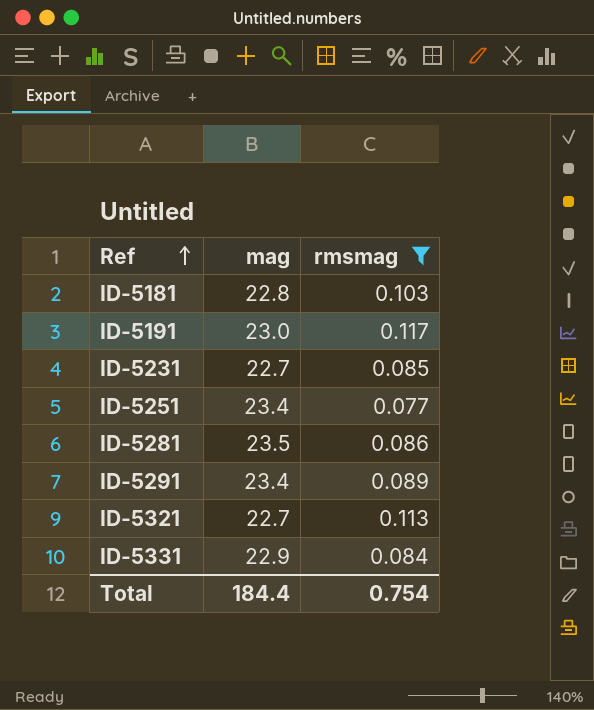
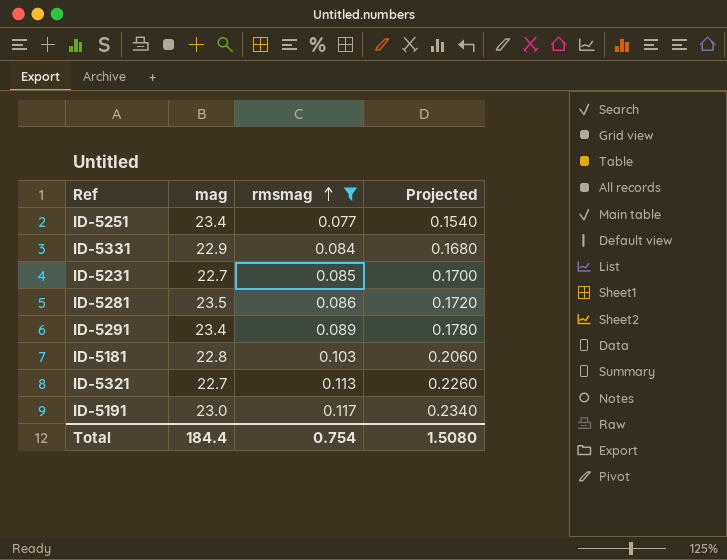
row order: Ref ascending -> rmsmag ascending
column Projected | formula: none -> [rmsmag] * 2

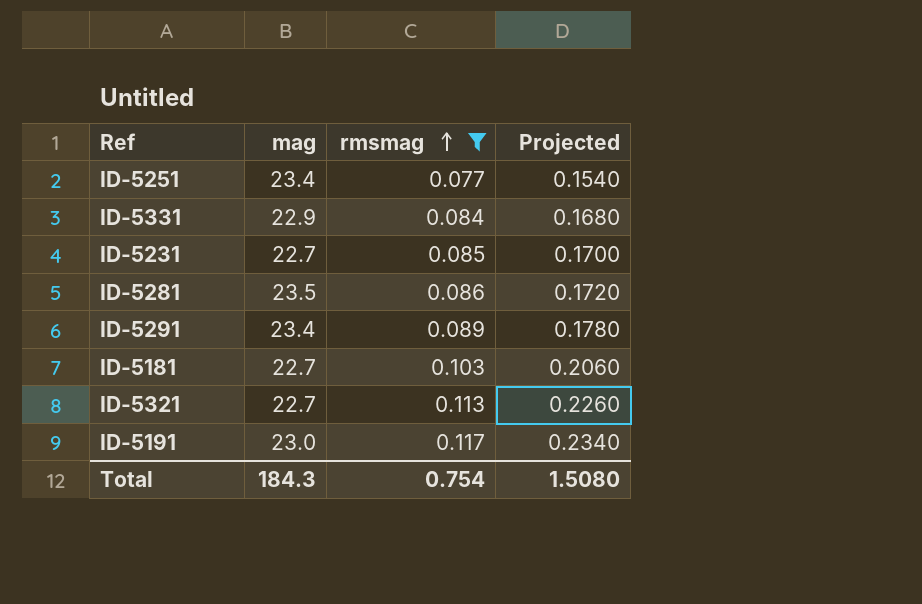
ID-5181 | mag: 22.8 -> 22.7
Total | mag: 184.4 -> 184.3

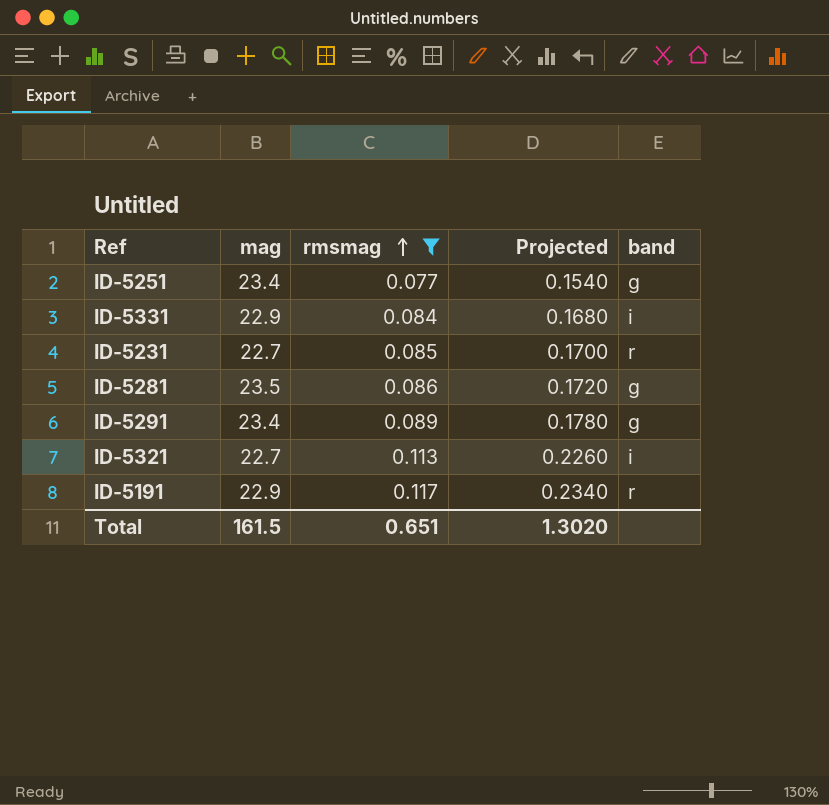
column band | position: none -> 5
row ID-5181: 22.7 | 0.103 | 0.2060 -> none
ID-5191 | mag: 23.0 -> 22.9
Total | mag: 184.3 -> 161.5
Total | rmsmag: 0.754 -> 0.651
Total | Projected: 1.5080 -> 1.3020

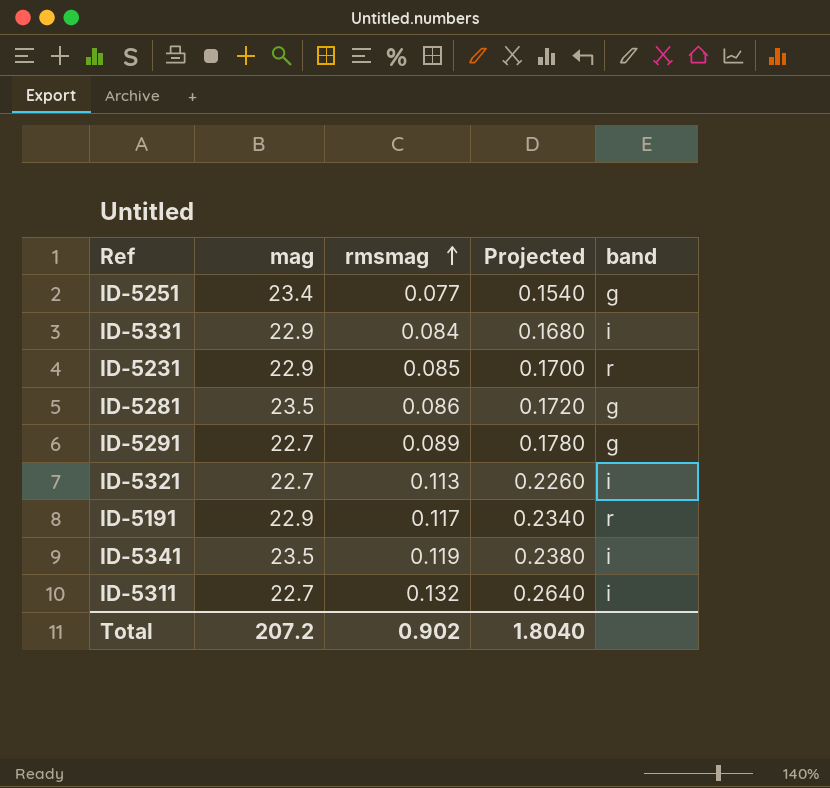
filter: rmsmag <= 0.117 -> none
ID-5231 | mag: 22.7 -> 22.9
ID-5291 | mag: 23.4 -> 22.7
Total | mag: 161.5 -> 207.2
Total | rmsmag: 0.651 -> 0.902
Total | Projected: 1.3020 -> 1.8040

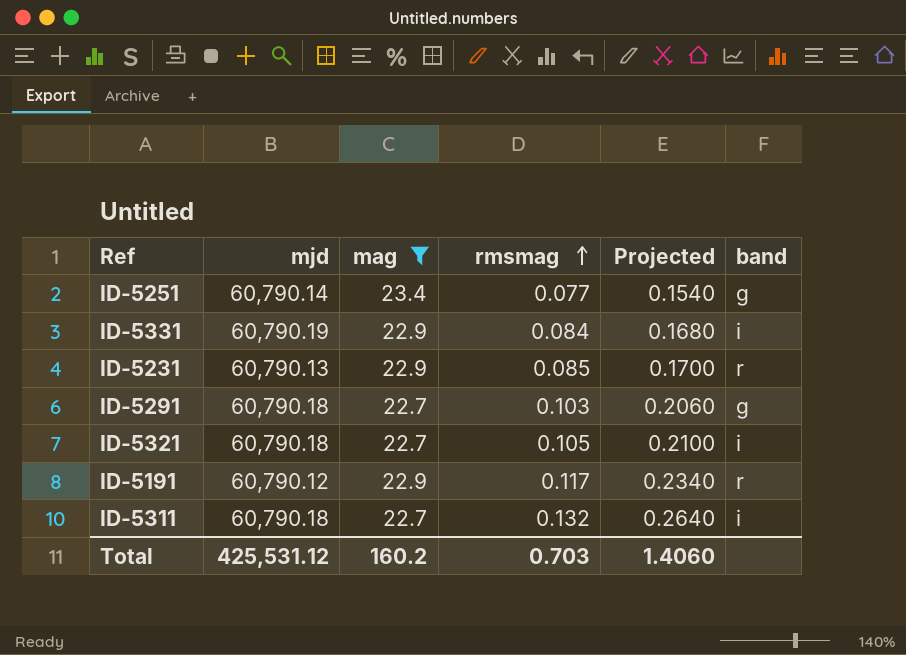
filter: none -> mag != 23.5
column mjd | position: none -> 2
ID-5291 | rmsmag: 0.089 -> 0.103
ID-5291 | Projected: 0.1780 -> 0.2060
ID-5321 | rmsmag: 0.113 -> 0.105
ID-5321 | Projected: 0.2260 -> 0.2100
Total | mag: 207.2 -> 160.2
Total | rmsmag: 0.902 -> 0.703
Total | Projected: 1.8040 -> 1.4060

